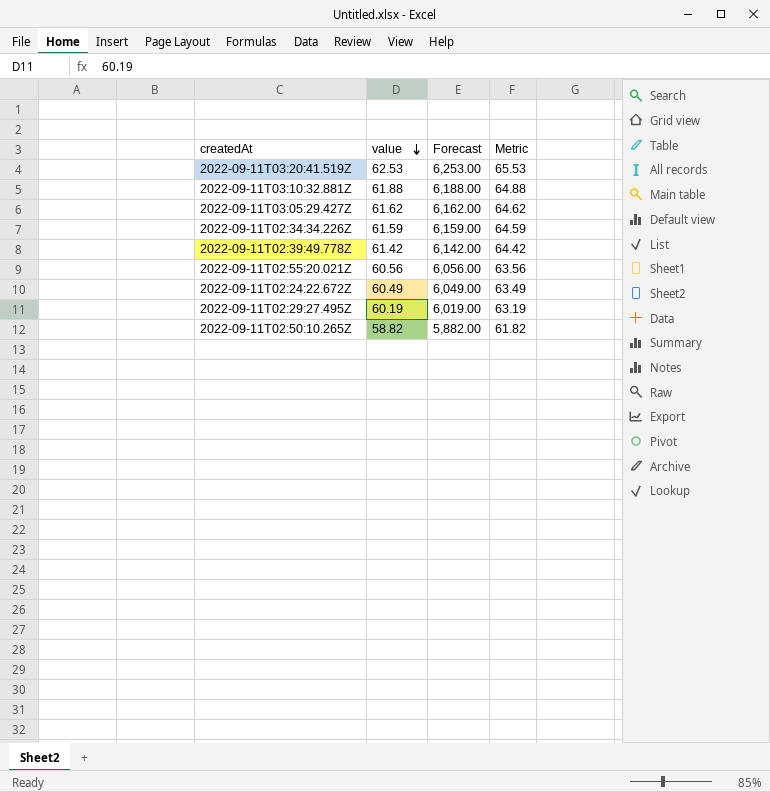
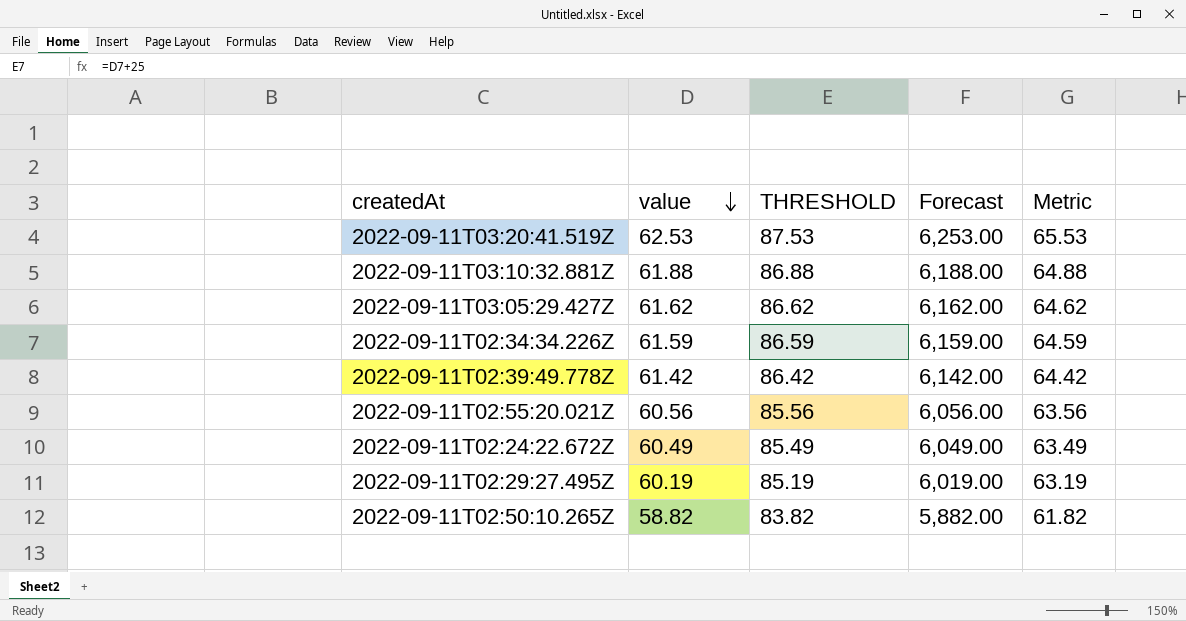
column THRESHOLD | formula: none -> [value] + 25

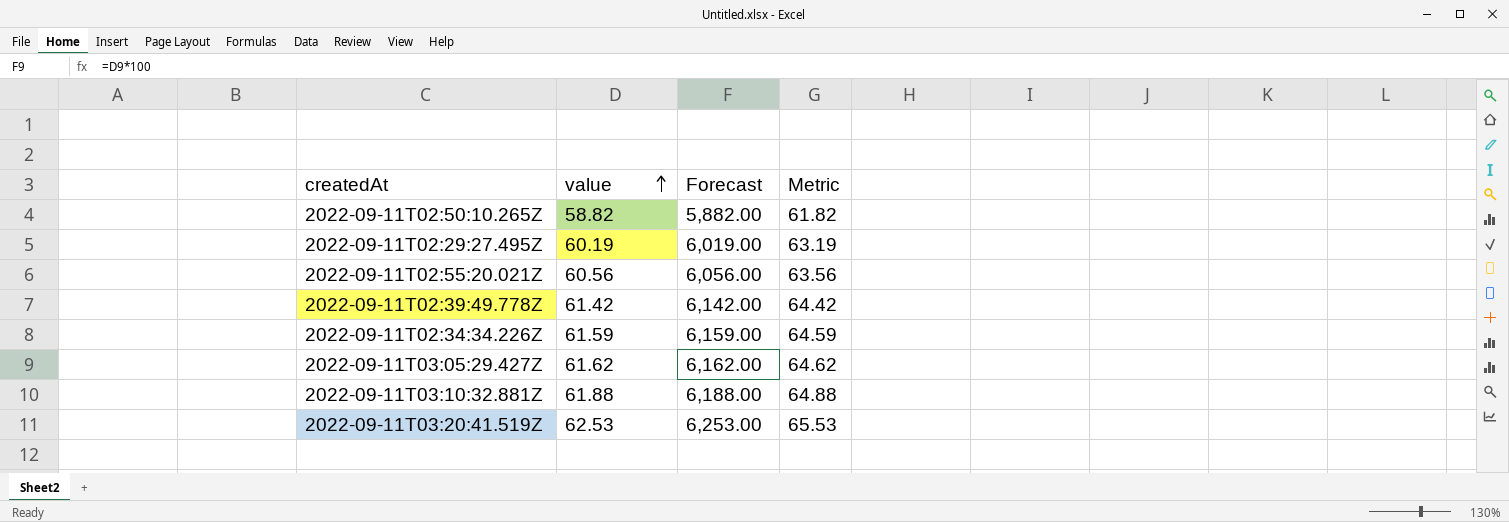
row order: value descending -> value ascending
column THRESHOLD | formula: [value] + 25 -> none
row 2022-09-11T02:24:22.672Z: 60.49 | 85.49 | 6,049.00 | 63.49 -> none

